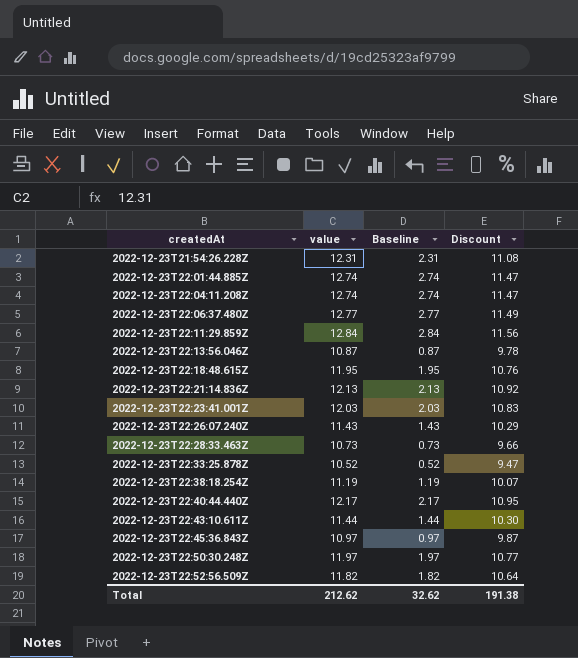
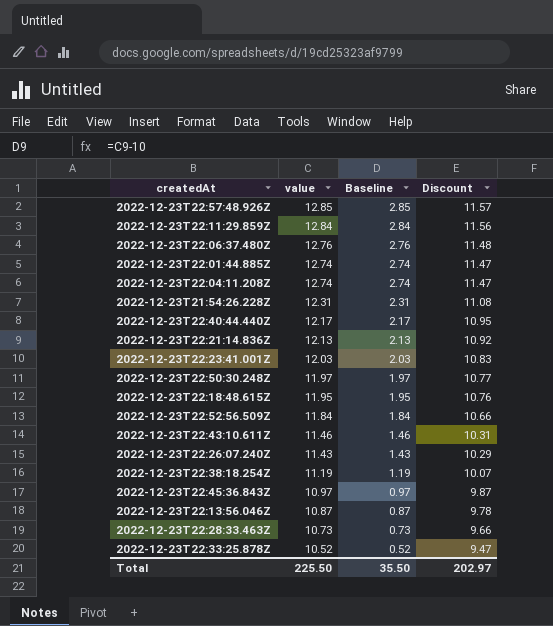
row order: createdAt ascending -> value descending
row 2022-12-23T22:57:48.926Z: none -> 12.85 | 2.85 | 11.57
2022-12-23T22:06:37.480Z | value: 12.77 -> 12.76
2022-12-23T22:06:37.480Z | Baseline: 2.77 -> 2.76
2022-12-23T22:06:37.480Z | Discount: 11.49 -> 11.48
2022-12-23T22:52:56.509Z | value: 11.82 -> 11.84
2022-12-23T22:52:56.509Z | Baseline: 1.82 -> 1.84
2022-12-23T22:52:56.509Z | Discount: 10.64 -> 10.66
2022-12-23T22:43:10.611Z | value: 11.44 -> 11.46
2022-12-23T22:43:10.611Z | Baseline: 1.44 -> 1.46
2022-12-23T22:43:10.611Z | Discount: 10.30 -> 10.31
Total | value: 212.62 -> 225.50
Total | Baseline: 32.62 -> 35.50
Total | Discount: 191.38 -> 202.97

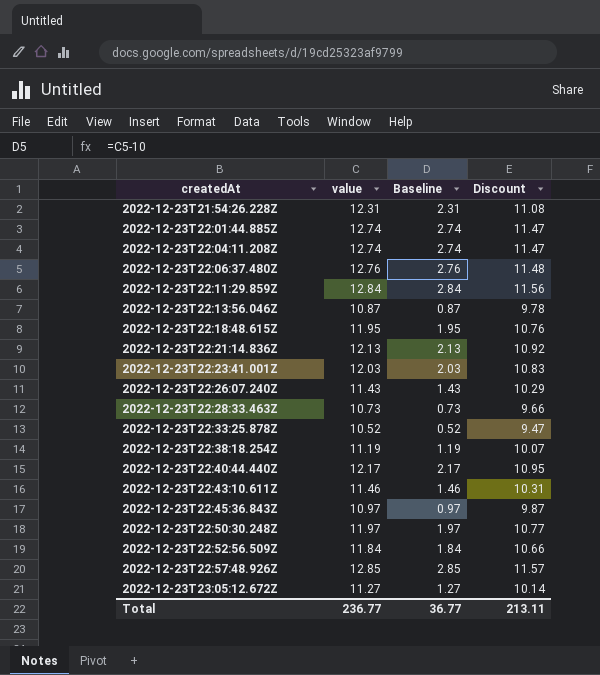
row order: value descending -> createdAt ascending
row 2022-12-23T23:05:12.672Z: none -> 11.27 | 1.27 | 10.14
Total | value: 225.50 -> 236.77
Total | Baseline: 35.50 -> 36.77
Total | Discount: 202.97 -> 213.11

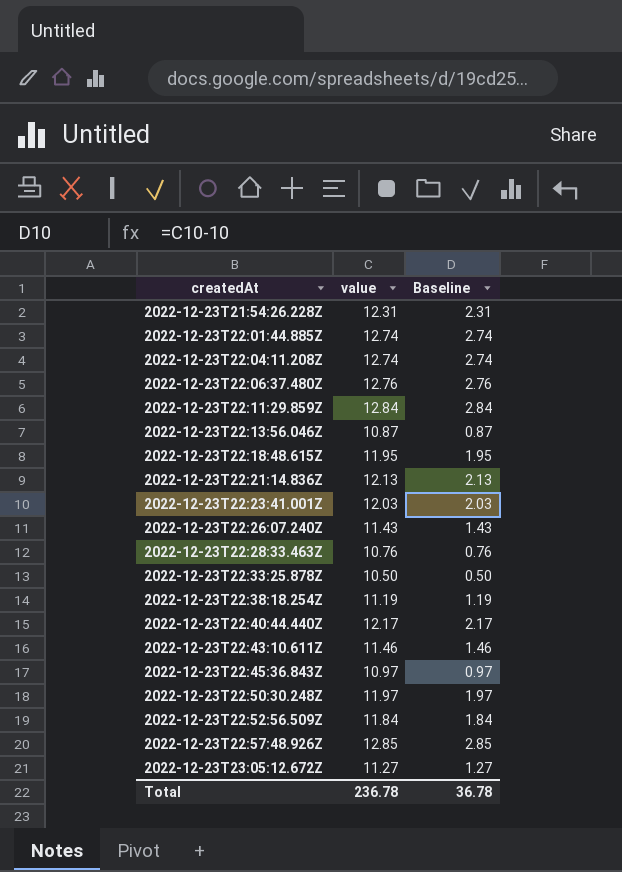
column Discount | formula: [value] * 0.9 -> none
2022-12-23T22:28:33.463Z | value: 10.73 -> 10.76
2022-12-23T22:28:33.463Z | Baseline: 0.73 -> 0.76
2022-12-23T22:33:25.878Z | value: 10.52 -> 10.50
2022-12-23T22:33:25.878Z | Baseline: 0.52 -> 0.50
Total | value: 236.77 -> 236.78
Total | Baseline: 36.77 -> 36.78

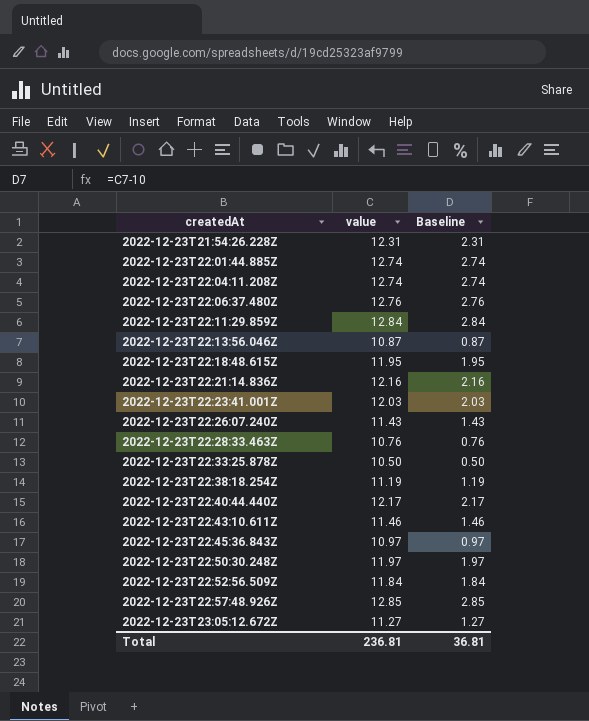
2022-12-23T22:21:14.836Z | value: 12.13 -> 12.16
2022-12-23T22:21:14.836Z | Baseline: 2.13 -> 2.16
Total | value: 236.78 -> 236.81
Total | Baseline: 36.78 -> 36.81

